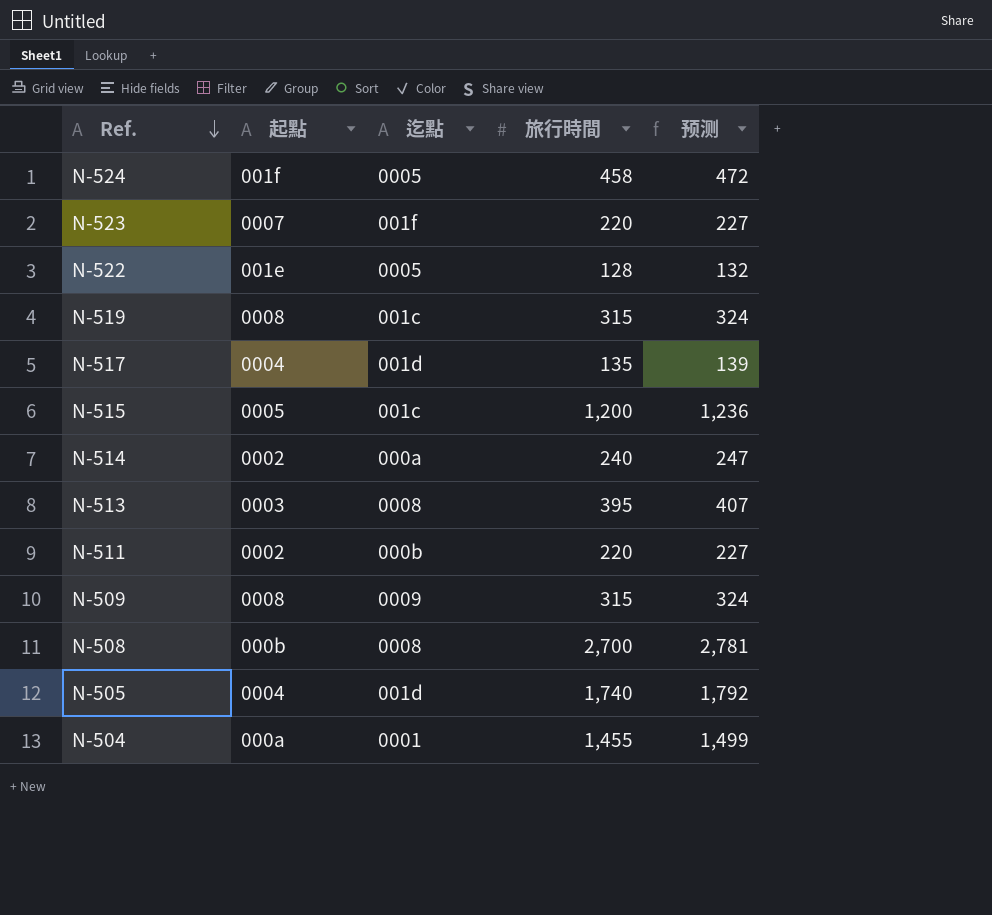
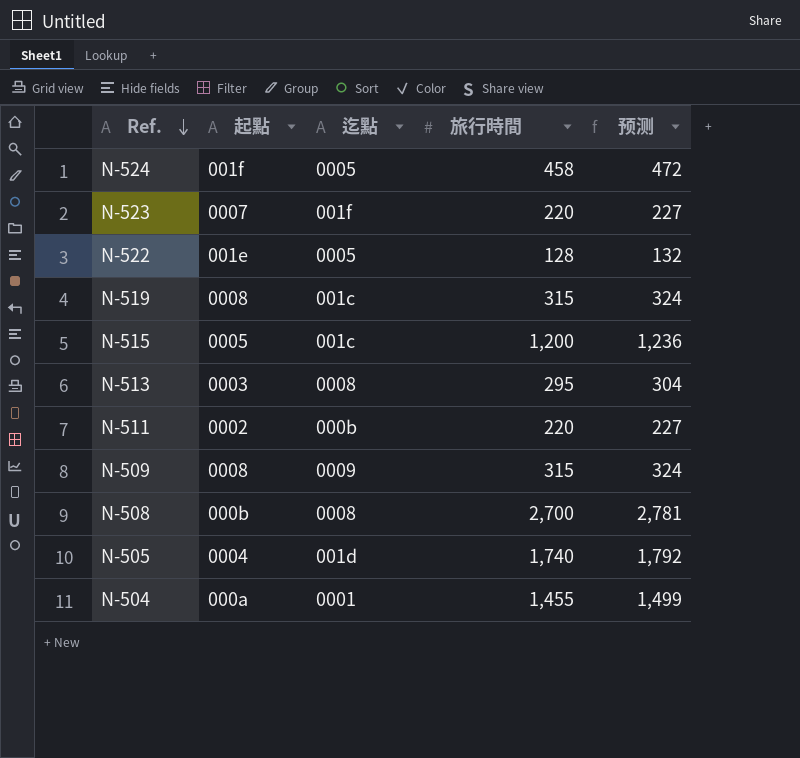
row N-517: 0004 | 001d | 135 | 139 -> none
row N-514: 0002 | 000a | 240 | 247 -> none
N-513 | 旅行時間: 395 -> 295
N-513 | 预测: 407 -> 304

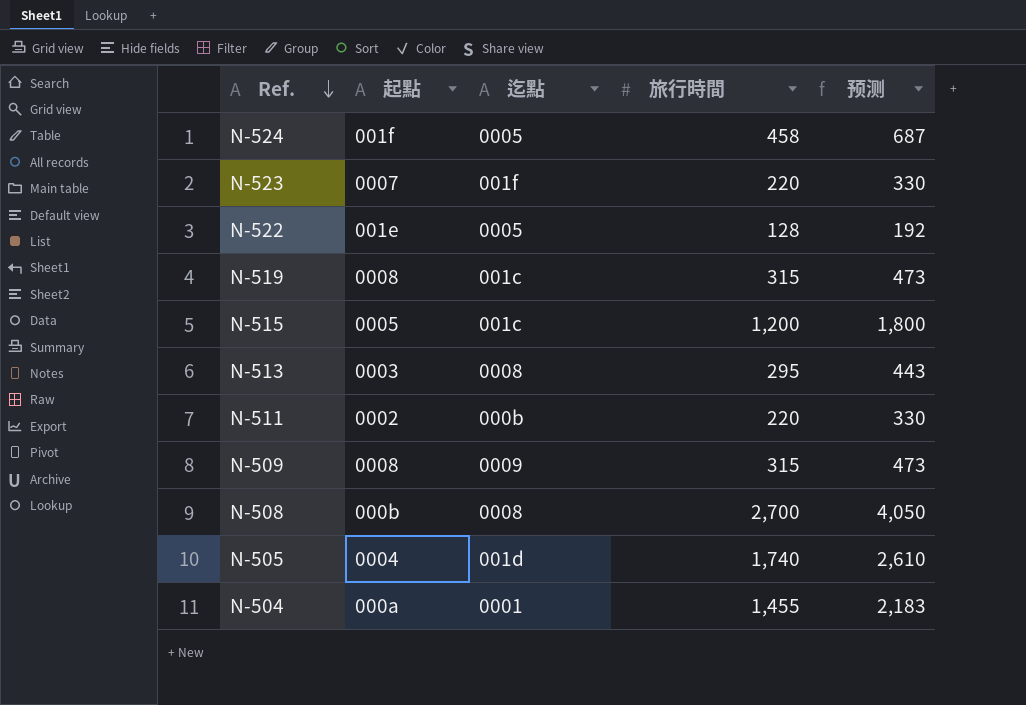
column 预测 | formula: [旅行時間] * 1.03 -> [旅行時間] * 1.5

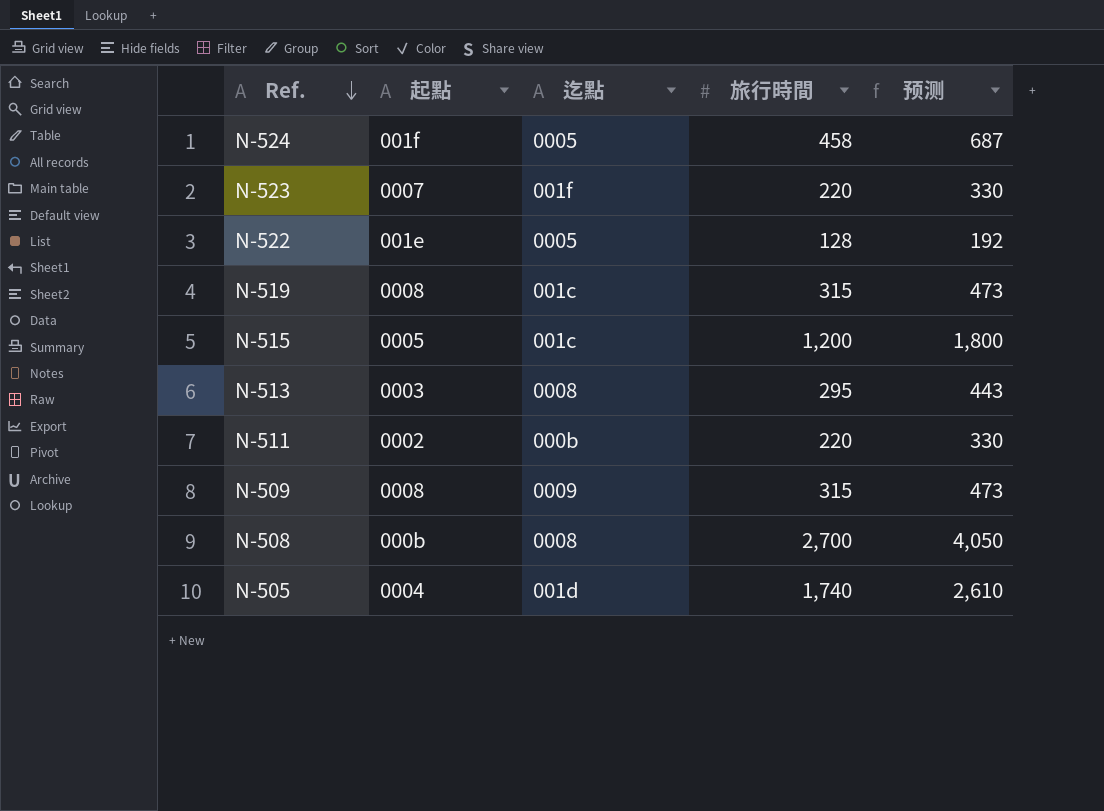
row N-504: 000a | 0001 | 1,455 | 2,183 -> none

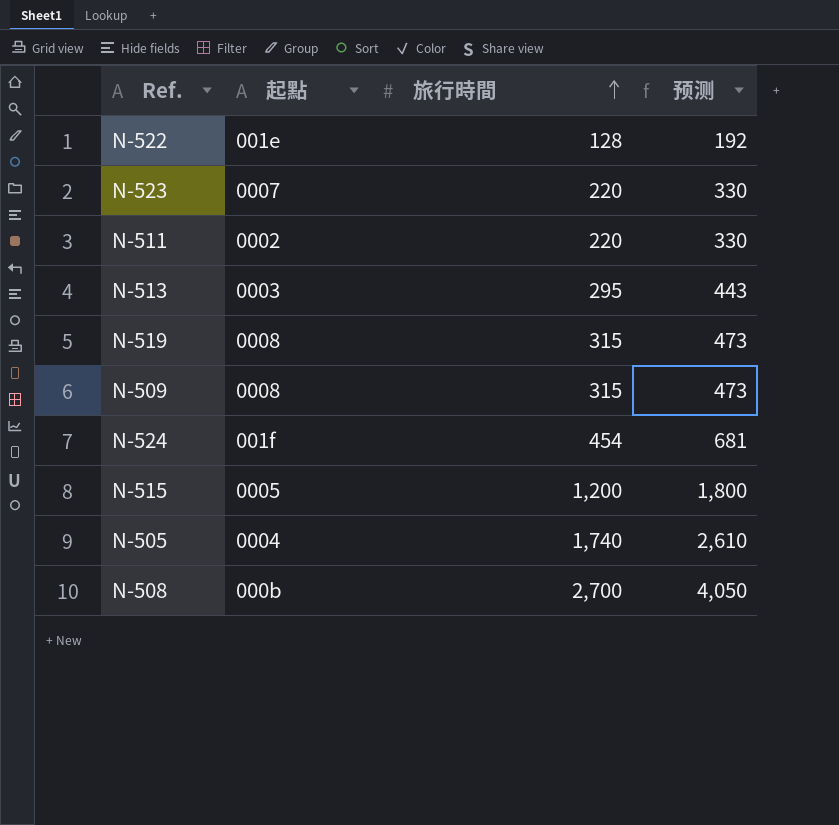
row order: Ref. descending -> 旅行時間 ascending
column 迄點 | position: 3 -> none
N-524 | 旅行時間: 458 -> 454
N-524 | 预测: 687 -> 681

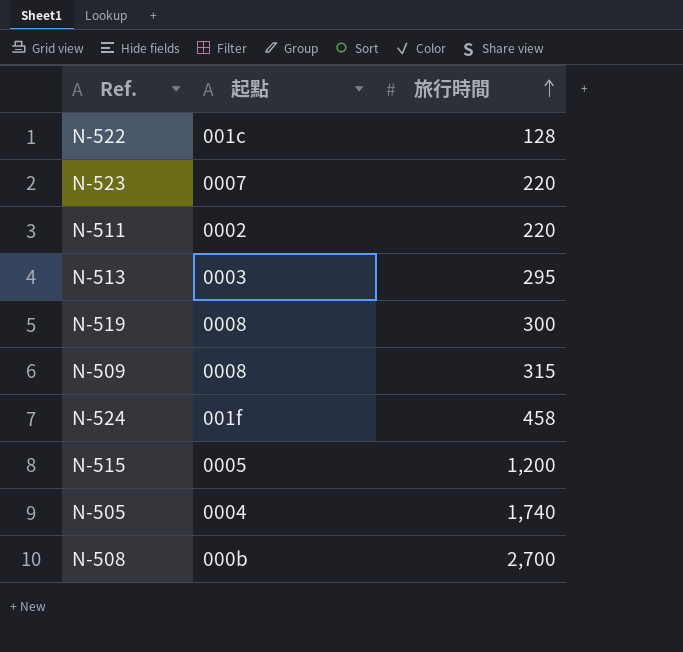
column 预测 | formula: [旅行時間] * 1.5 -> none
N-522 | 起點: 001e -> 001c
N-519 | 旅行時間: 315 -> 300
N-524 | 旅行時間: 454 -> 458

